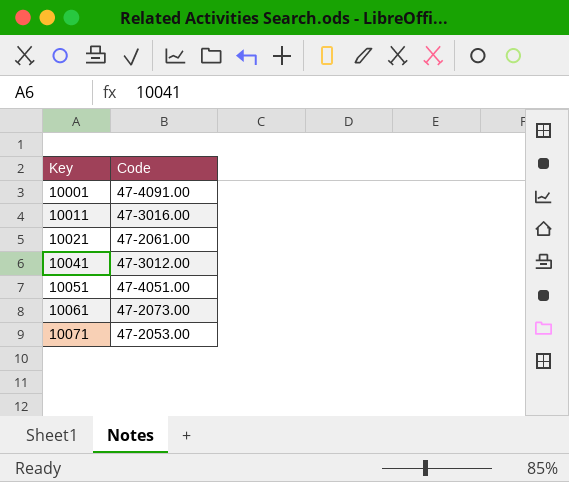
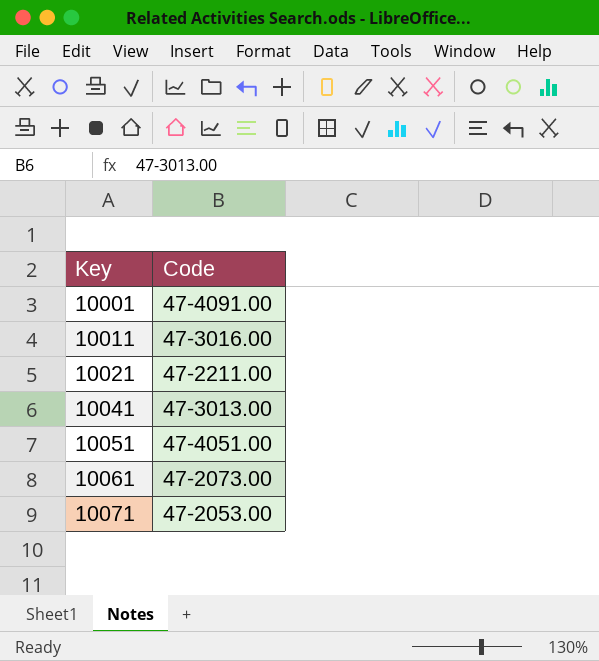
10021 | Code: 47-2061.00 -> 47-2211.00
10041 | Code: 47-3012.00 -> 47-3013.00

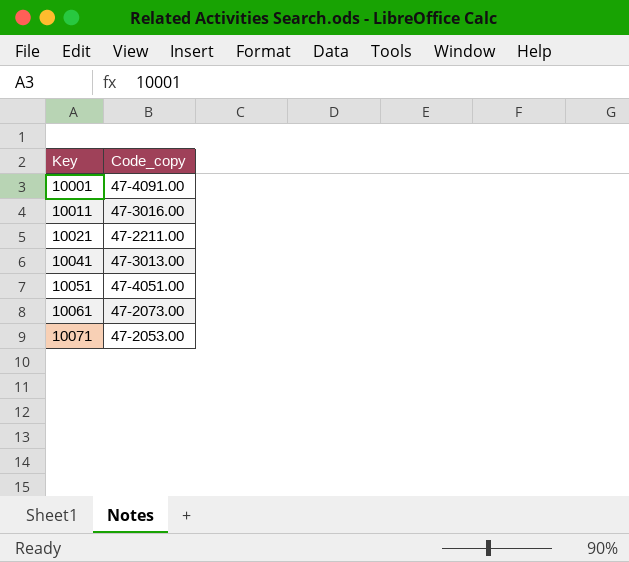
column name: Code -> Code_copy

